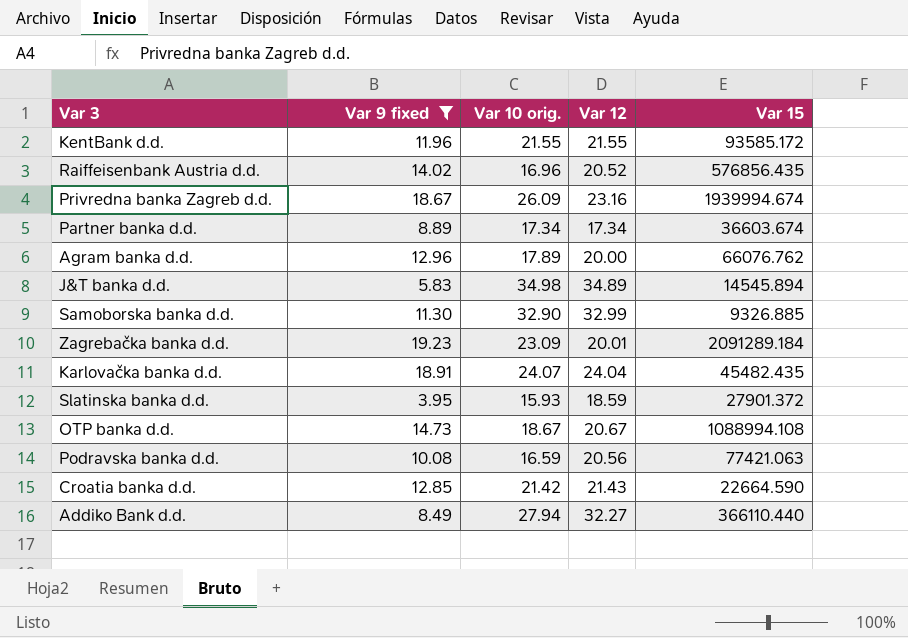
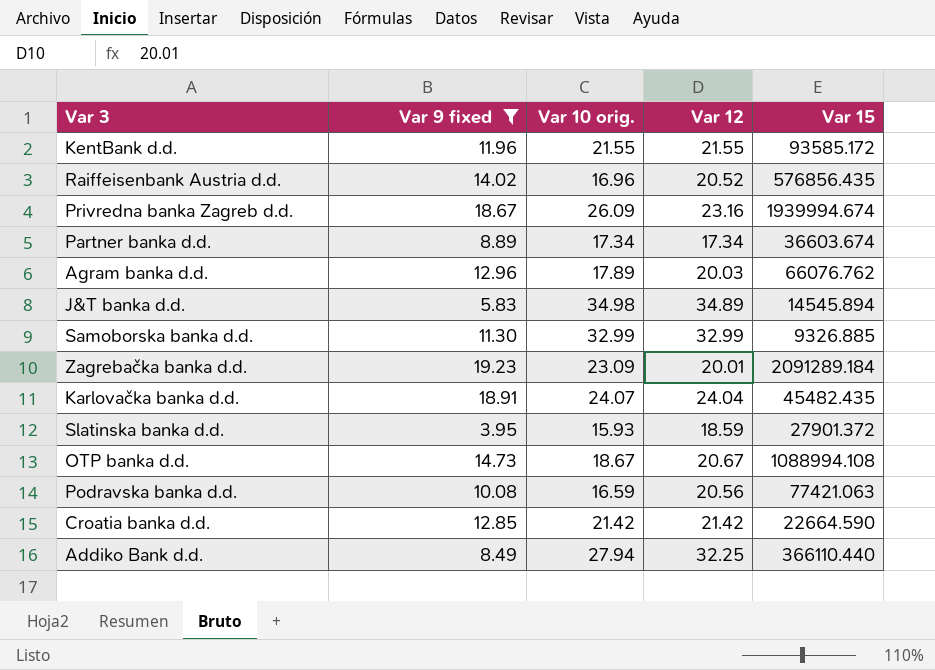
Agram banka d.d. | Var 12: 20.00 -> 20.03
Samoborska banka d.d. | Var 10 orig.: 32.90 -> 32.99
Croatia banka d.d. | Var 12: 21.43 -> 21.42
Addiko Bank d.d. | Var 12: 32.27 -> 32.25

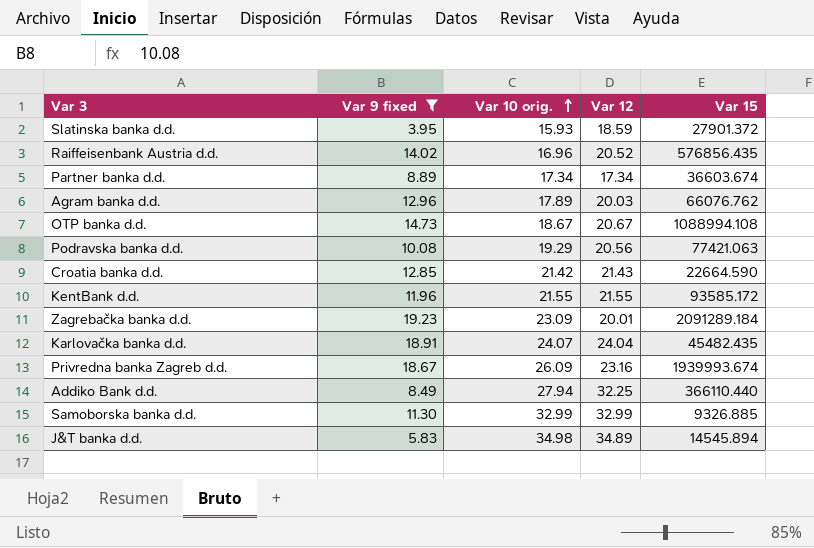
row order: none -> Var 10 orig. ascending
Podravska banka d.d. | Var 10 orig.: 16.59 -> 19.29
Croatia banka d.d. | Var 12: 21.42 -> 21.43
Privredna banka Zagreb d.d. | Var 15: 1939994.674 -> 1939993.674

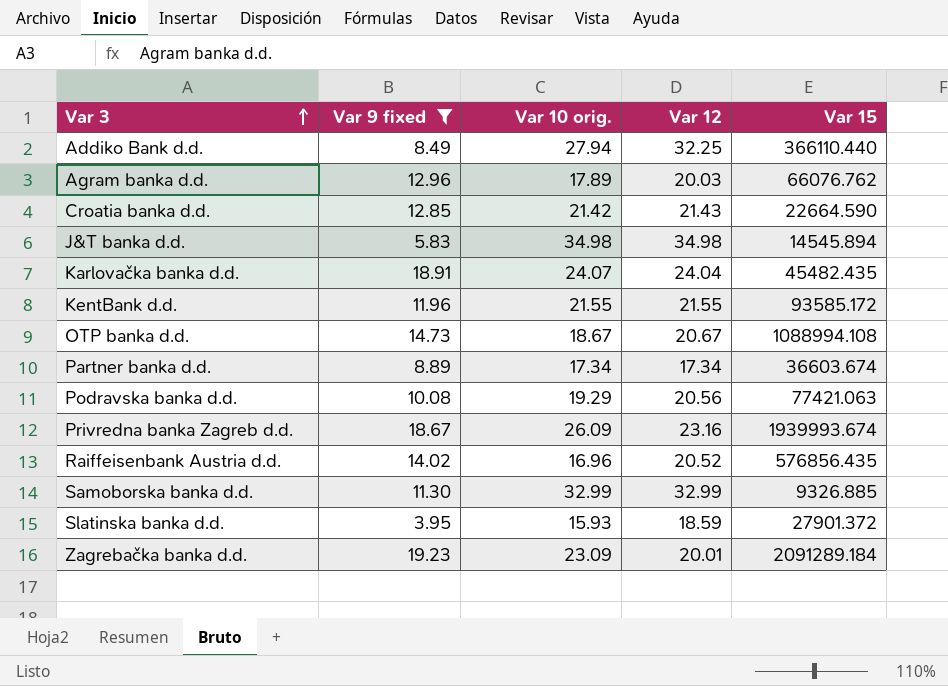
row order: Var 10 orig. ascending -> Var 3 ascending
J&T banka d.d. | Var 12: 34.89 -> 34.98

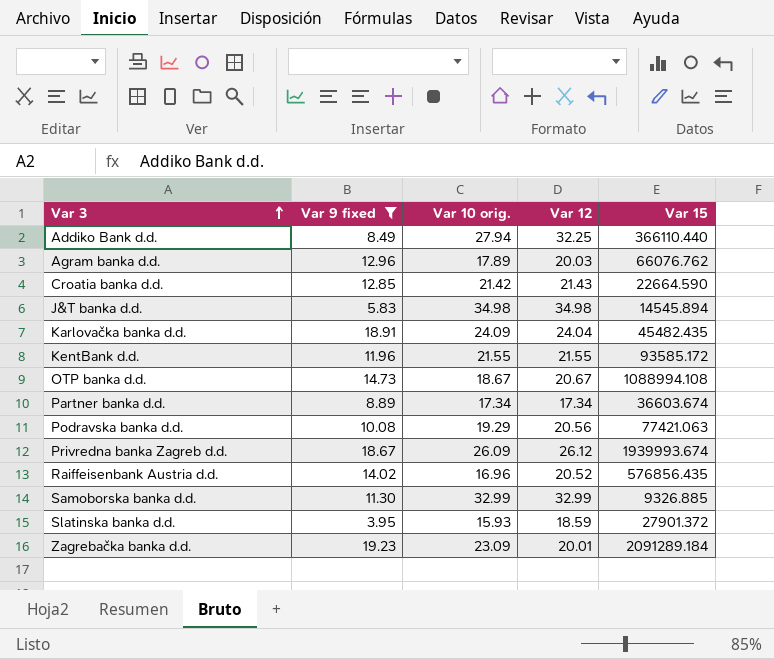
Karlovačka banka d.d. | Var 10 orig.: 24.07 -> 24.09
Privredna banka Zagreb d.d. | Var 12: 23.16 -> 26.12

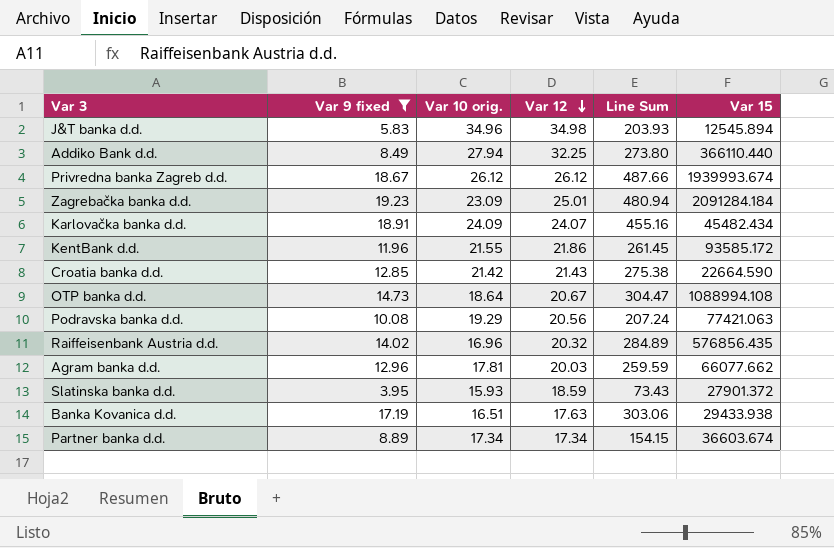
row order: Var 3 ascending -> Var 12 descending
column Line Sum | formula: none -> [Var 9 fixed] * [Var 12]
row Samoborska banka d.d.: 11.30 | 32.99 | 32.99 | 9326.885 -> none
J&T banka d.d. | Var 10 orig.: 34.98 -> 34.96
J&T banka d.d. | Var 15: 14545.894 -> 12545.894
Privredna banka Zagreb d.d. | Var 10 orig.: 26.09 -> 26.12
Zagrebačka banka d.d. | Var 12: 20.01 -> 25.01
Zagrebačka banka d.d. | Var 15: 2091289.184 -> 2091284.184
Karlovačka banka d.d. | Var 12: 24.04 -> 24.07
Karlovačka banka d.d. | Var 15: 45482.435 -> 45482.434
KentBank d.d. | Var 12: 21.55 -> 21.86
OTP banka d.d. | Var 10 orig.: 18.67 -> 18.64
Raiffeisenbank Austria d.d. | Var 12: 20.52 -> 20.32
Agram banka d.d. | Var 10 orig.: 17.89 -> 17.81
Agram banka d.d. | Var 15: 66076.762 -> 66077.662
row Banka Kovanica d.d.: none -> 17.19 | 16.51 | 17.63 | 303.06 | 29433.938

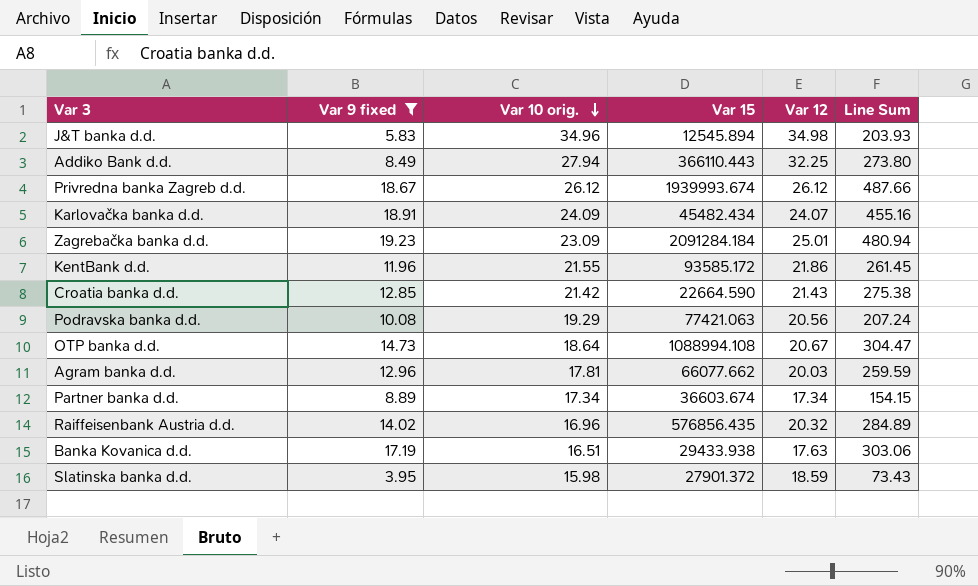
row order: Var 12 descending -> Var 10 orig. descending
column Var 15 | position: 6 -> 4
Addiko Bank d.d. | Var 15: 366110.440 -> 366110.443
Slatinska banka d.d. | Var 10 orig.: 15.93 -> 15.98

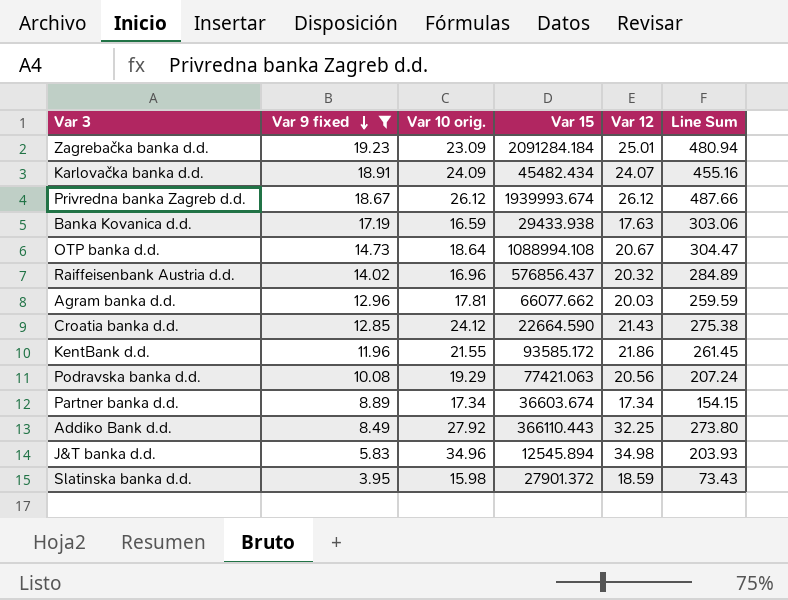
row order: Var 10 orig. descending -> Var 9 fixed descending
Banka Kovanica d.d. | Var 10 orig.: 16.51 -> 16.59
Raiffeisenbank Austria d.d. | Var 15: 576856.435 -> 576856.437
Croatia banka d.d. | Var 10 orig.: 21.42 -> 24.12
Addiko Bank d.d. | Var 10 orig.: 27.94 -> 27.92

